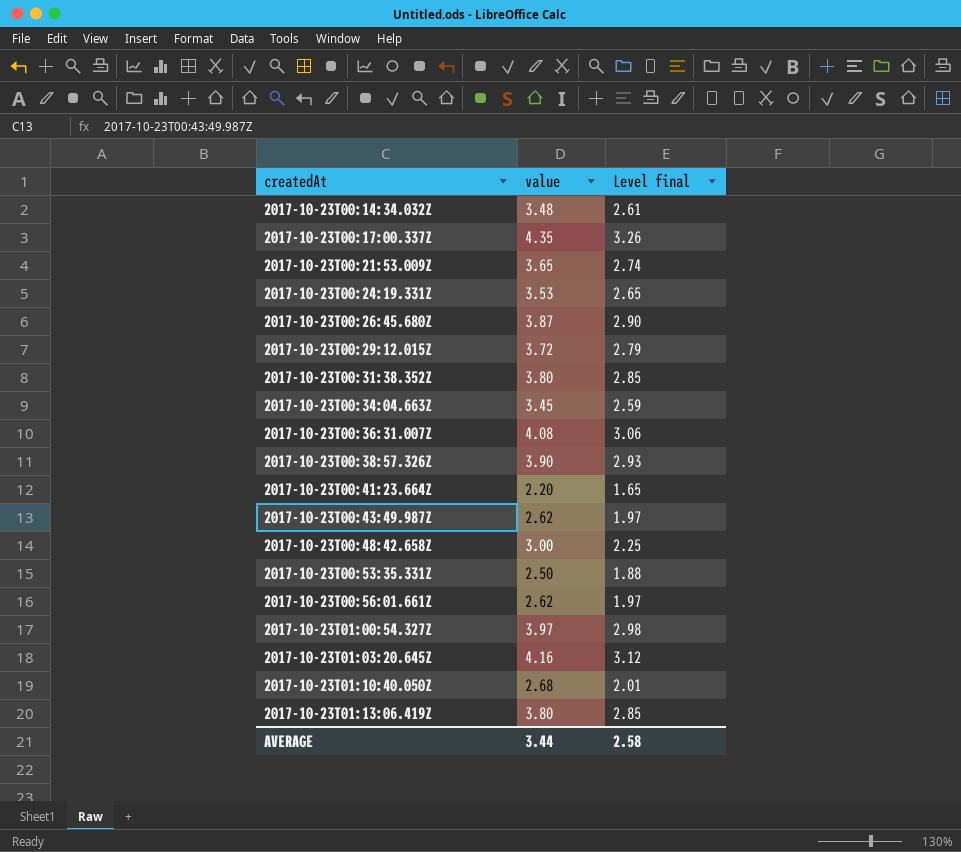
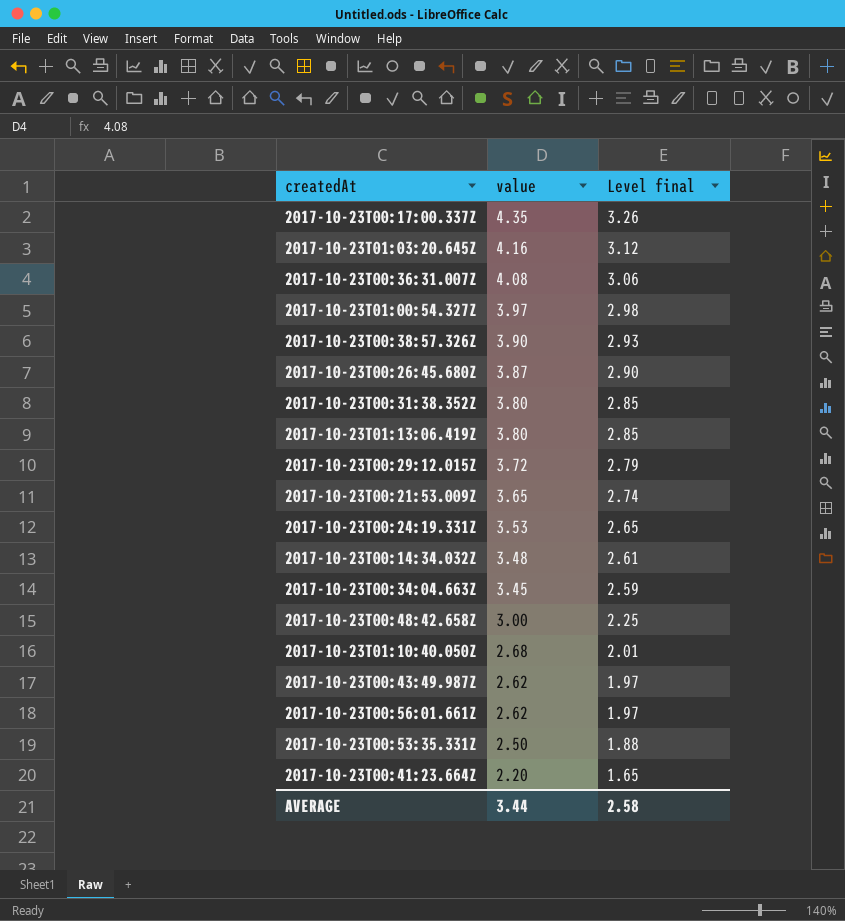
row order: createdAt ascending -> value descending

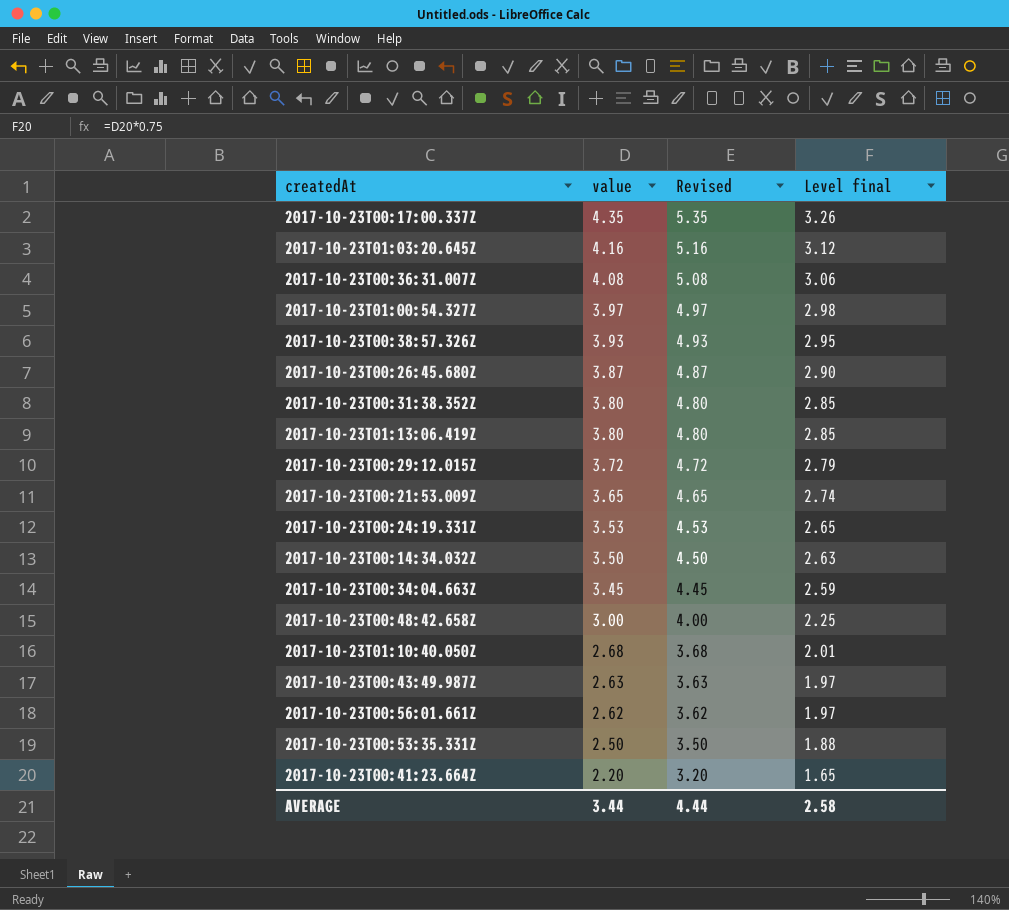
column Revised | formula: none -> [value] + 1
2017-10-23T00:38:57.326Z | value: 3.90 -> 3.93
2017-10-23T00:38:57.326Z | Level final: 2.93 -> 2.95
2017-10-23T00:14:34.032Z | value: 3.48 -> 3.50
2017-10-23T00:14:34.032Z | Level final: 2.61 -> 2.63
2017-10-23T00:43:49.987Z | value: 2.62 -> 2.63

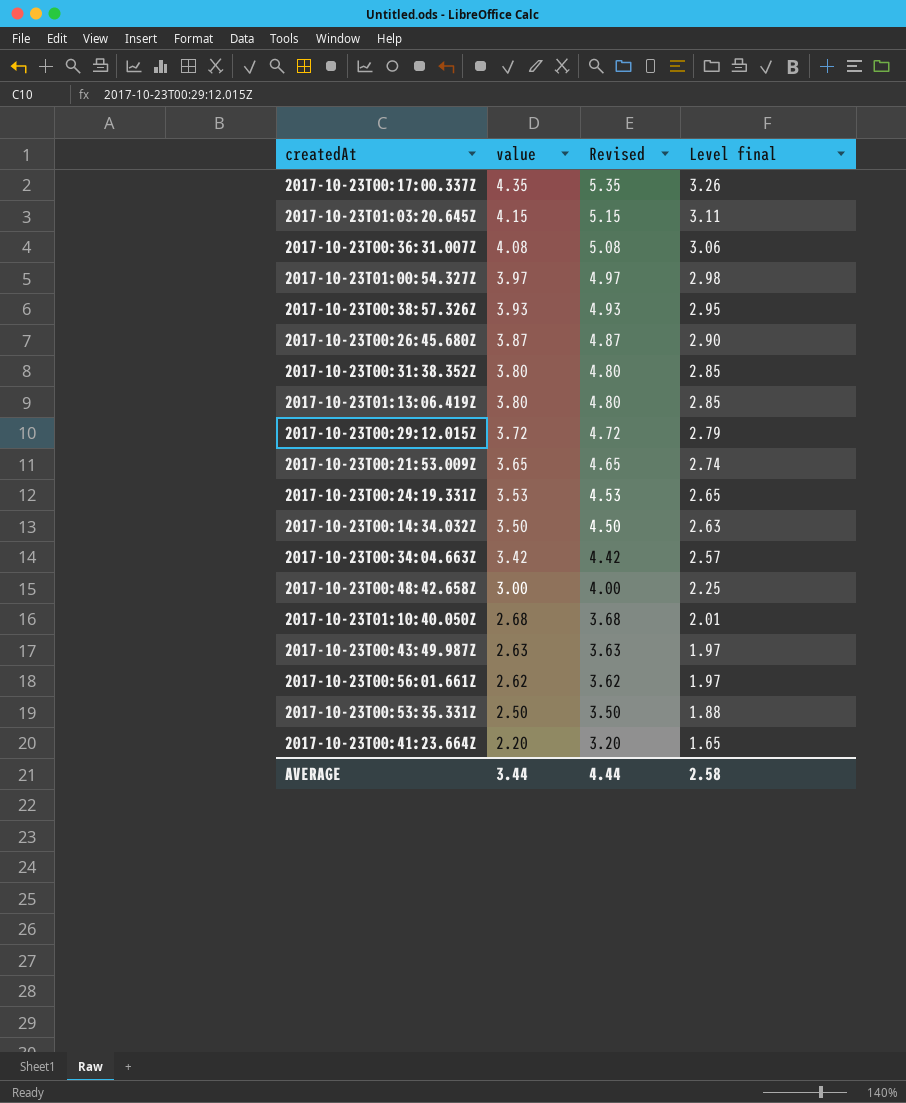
2017-10-23T01:03:20.645Z | value: 4.16 -> 4.15
2017-10-23T01:03:20.645Z | Revised: 5.16 -> 5.15
2017-10-23T01:03:20.645Z | Level final: 3.12 -> 3.11
2017-10-23T00:34:04.663Z | value: 3.45 -> 3.42
2017-10-23T00:34:04.663Z | Revised: 4.45 -> 4.42
2017-10-23T00:34:04.663Z | Level final: 2.59 -> 2.57

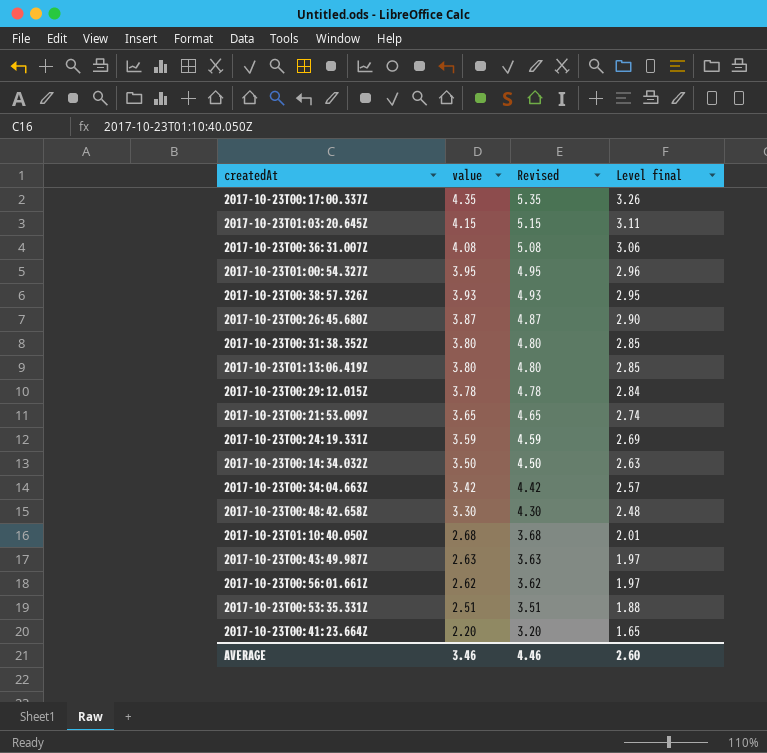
2017-10-23T01:00:54.327Z | value: 3.97 -> 3.95
2017-10-23T01:00:54.327Z | Revised: 4.97 -> 4.95
2017-10-23T01:00:54.327Z | Level final: 2.98 -> 2.96
2017-10-23T00:29:12.015Z | value: 3.72 -> 3.78
2017-10-23T00:29:12.015Z | Revised: 4.72 -> 4.78
2017-10-23T00:29:12.015Z | Level final: 2.79 -> 2.84
2017-10-23T00:24:19.331Z | value: 3.53 -> 3.59
2017-10-23T00:24:19.331Z | Revised: 4.53 -> 4.59
2017-10-23T00:24:19.331Z | Level final: 2.65 -> 2.69
2017-10-23T00:48:42.658Z | value: 3.00 -> 3.30
2017-10-23T00:48:42.658Z | Revised: 4.00 -> 4.30
2017-10-23T00:48:42.658Z | Level final: 2.25 -> 2.48
2017-10-23T00:53:35.331Z | value: 2.50 -> 2.51
2017-10-23T00:53:35.331Z | Revised: 3.50 -> 3.51
AVERAGE | value: 3.44 -> 3.46
AVERAGE | Revised: 4.44 -> 4.46
AVERAGE | Level final: 2.58 -> 2.60

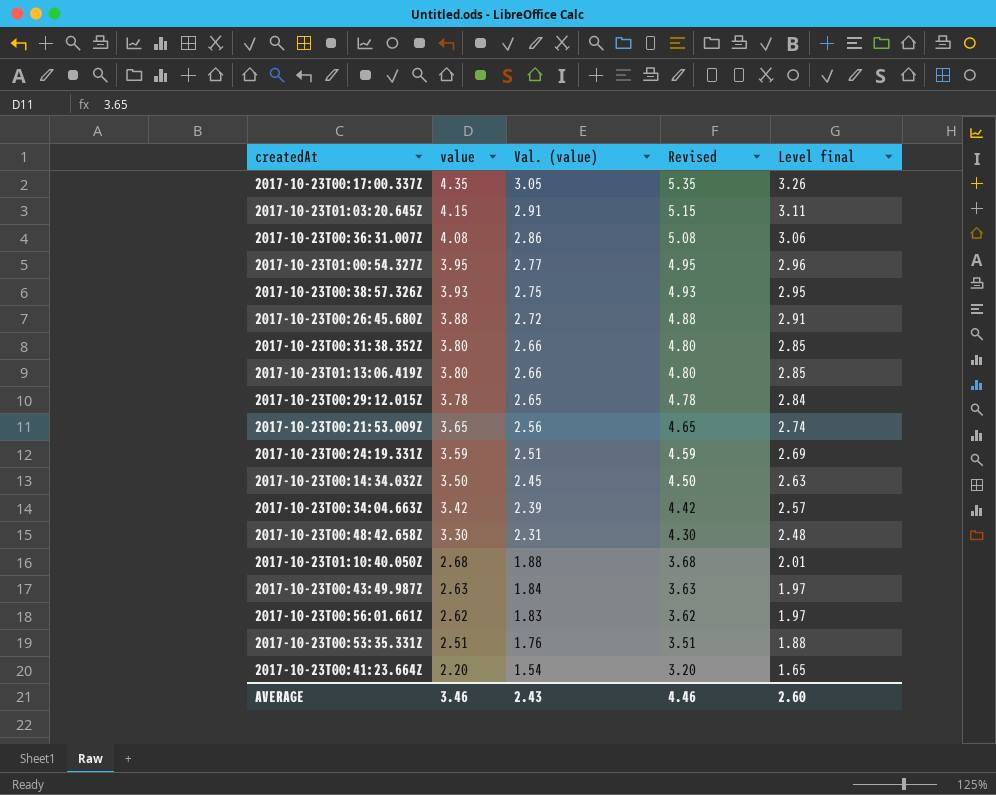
column Val. (value) | formula: none -> [value] * 0.7
2017-10-23T00:26:45.680Z | value: 3.87 -> 3.88
2017-10-23T00:26:45.680Z | Revised: 4.87 -> 4.88
2017-10-23T00:26:45.680Z | Level final: 2.90 -> 2.91

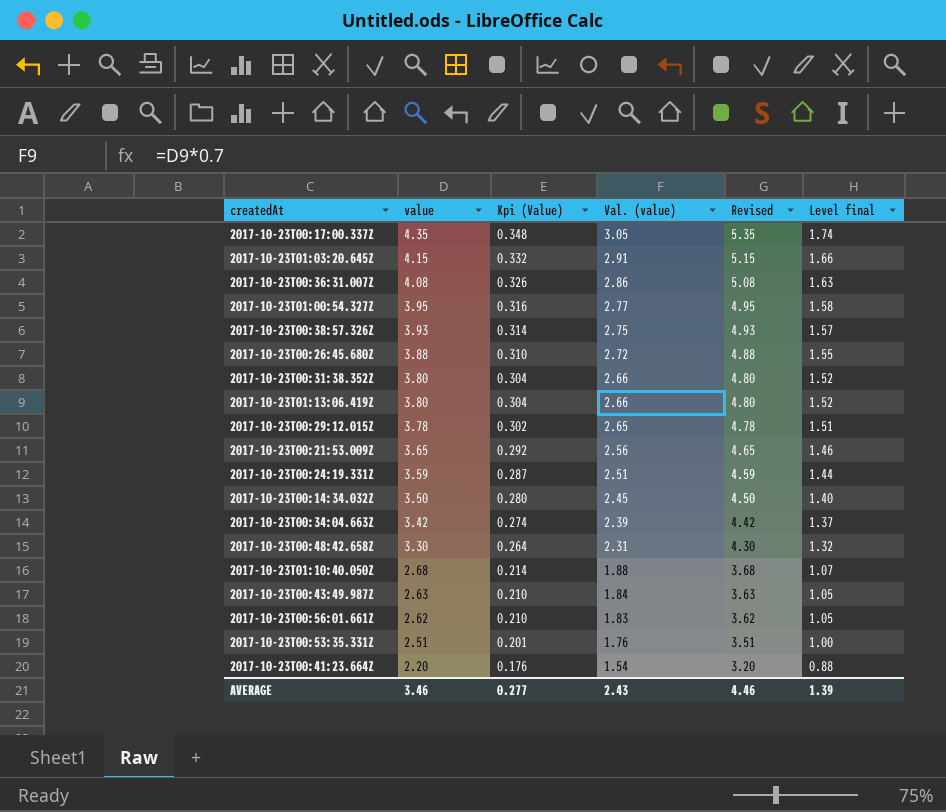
column Kpi (Value) | formula: none -> [value] * 0.08
column Level final | formula: [value] * 0.75 -> [value] * 0.4
AVERAGE | Level final: 2.60 -> 1.39

